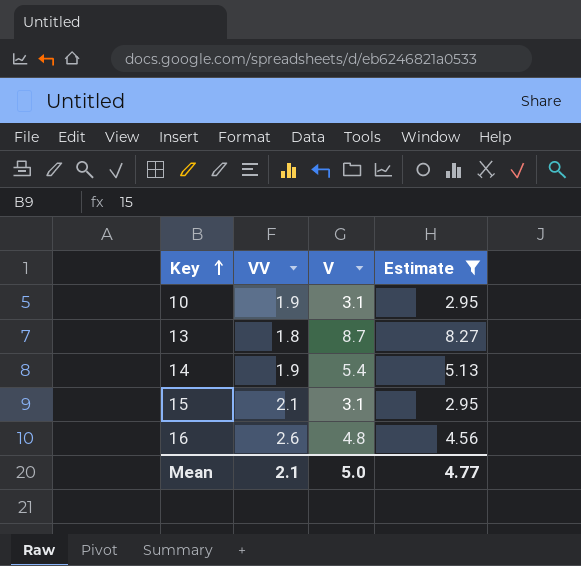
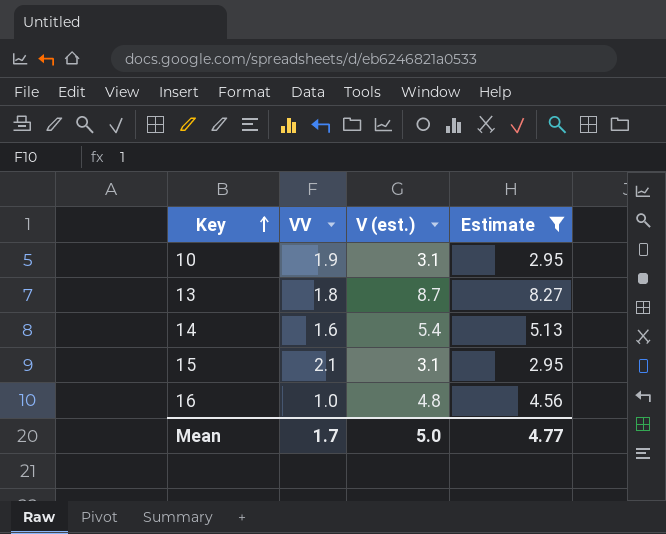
column name: V -> V (est.)
14 | VV: 1.9 -> 1.6
16 | VV: 2.6 -> 1.0
Mean | VV: 2.1 -> 1.7

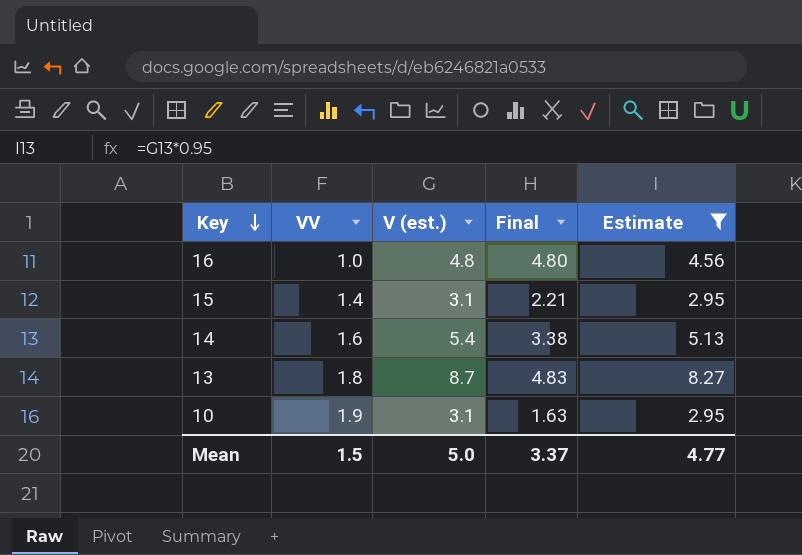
row order: Key ascending -> Key descending
column Final | formula: none -> [V (est.)] / [VV]
15 | VV: 2.1 -> 1.4
Mean | VV: 1.7 -> 1.5

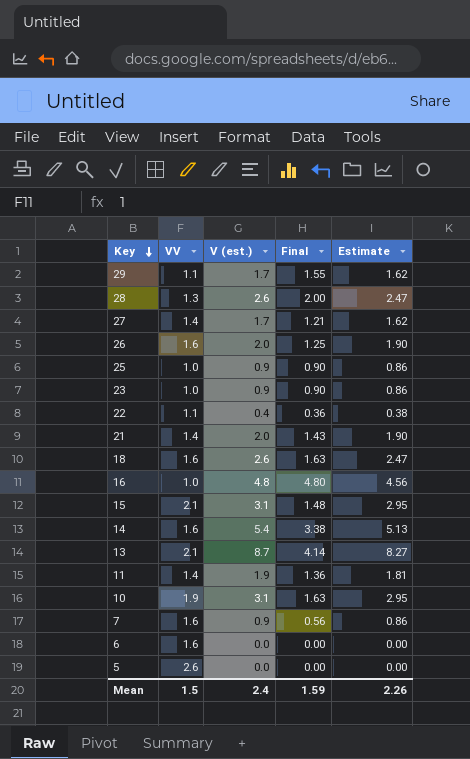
filter: Estimate >= 2.95 -> none
15 | VV: 1.4 -> 2.1
15 | Final: 2.21 -> 1.48
13 | VV: 1.8 -> 2.1
13 | Final: 4.83 -> 4.14
Mean | V (est.): 5.0 -> 2.4
Mean | Final: 3.37 -> 1.59
Mean | Estimate: 4.77 -> 2.26

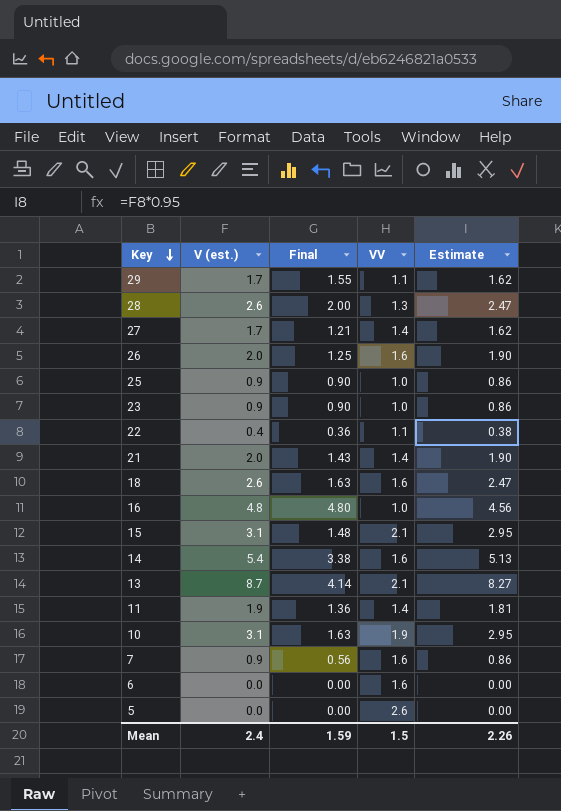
column VV | position: 2 -> 4

